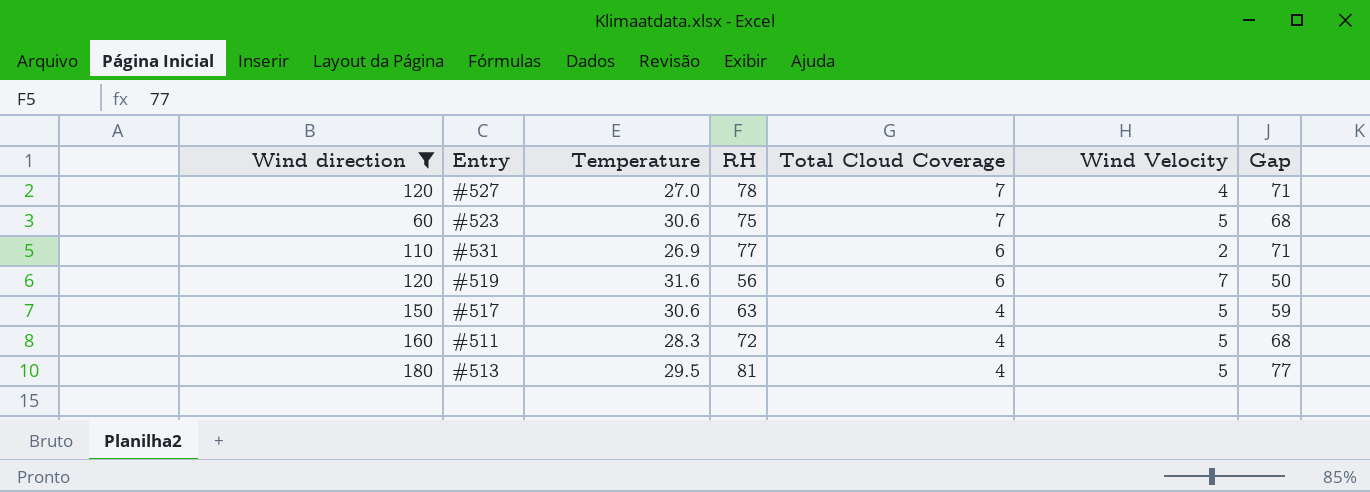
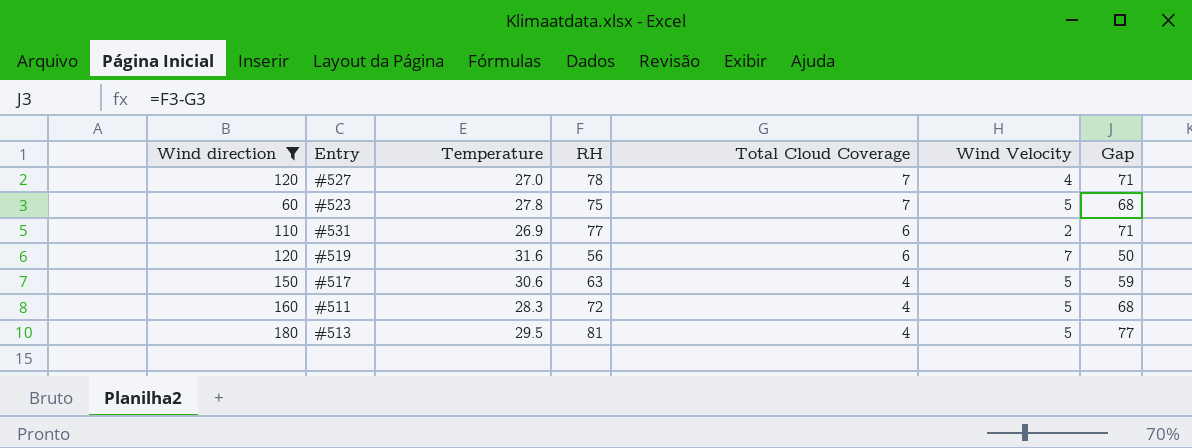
#523 | Temperature: 30.6 -> 27.8

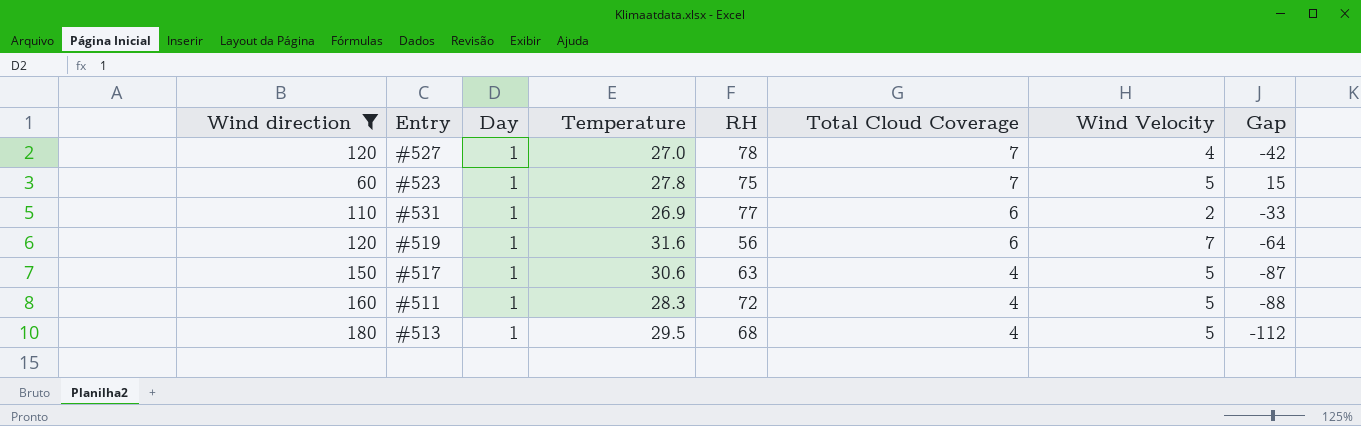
column Day | position: none -> 3
column Gap | formula: [RH] - [Total Cloud Coverage] -> [RH] - [Wind direction]
#513 | RH: 81 -> 68

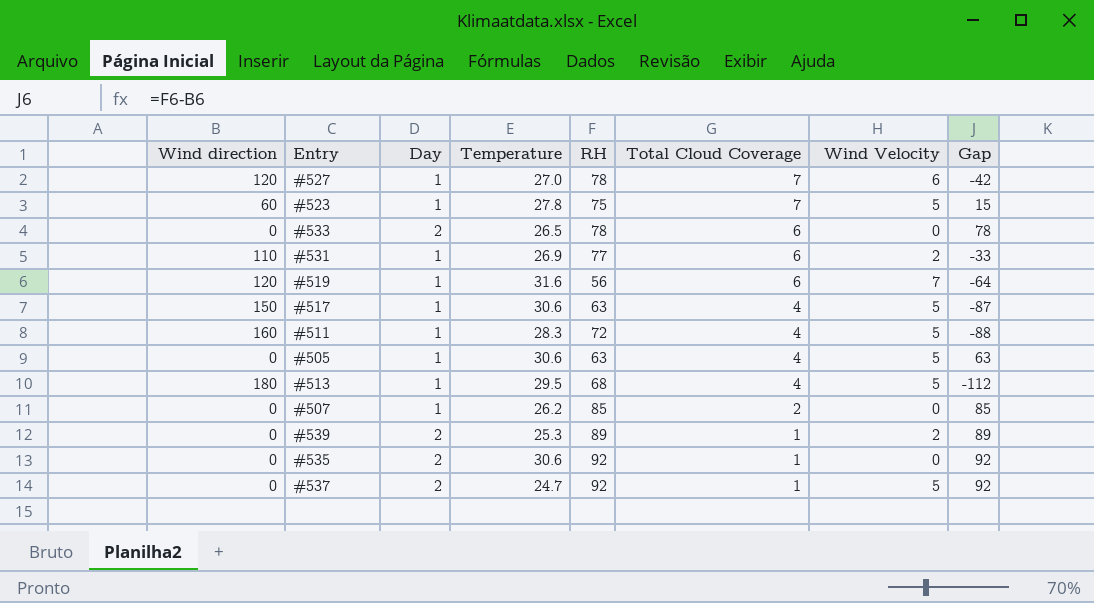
filter: Wind direction != 0 -> none
#527 | Wind Velocity: 4 -> 6

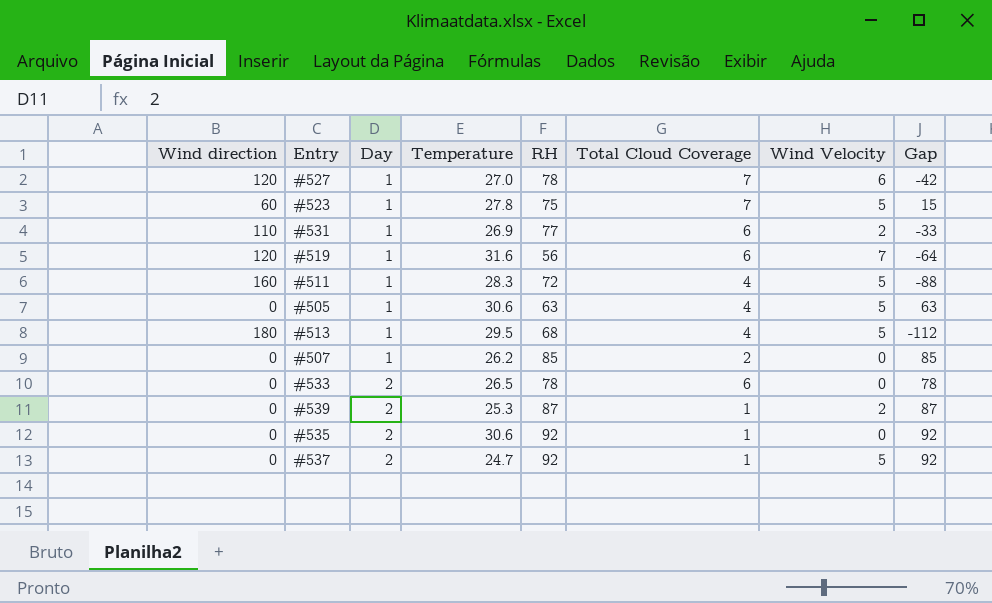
row order: Total Cloud Coverage descending -> Day ascending
row #517: 150 | 1 | 30.6 | 63 | 4 | 5 | -87 -> none
#539 | RH: 89 -> 87
#539 | Gap: 89 -> 87

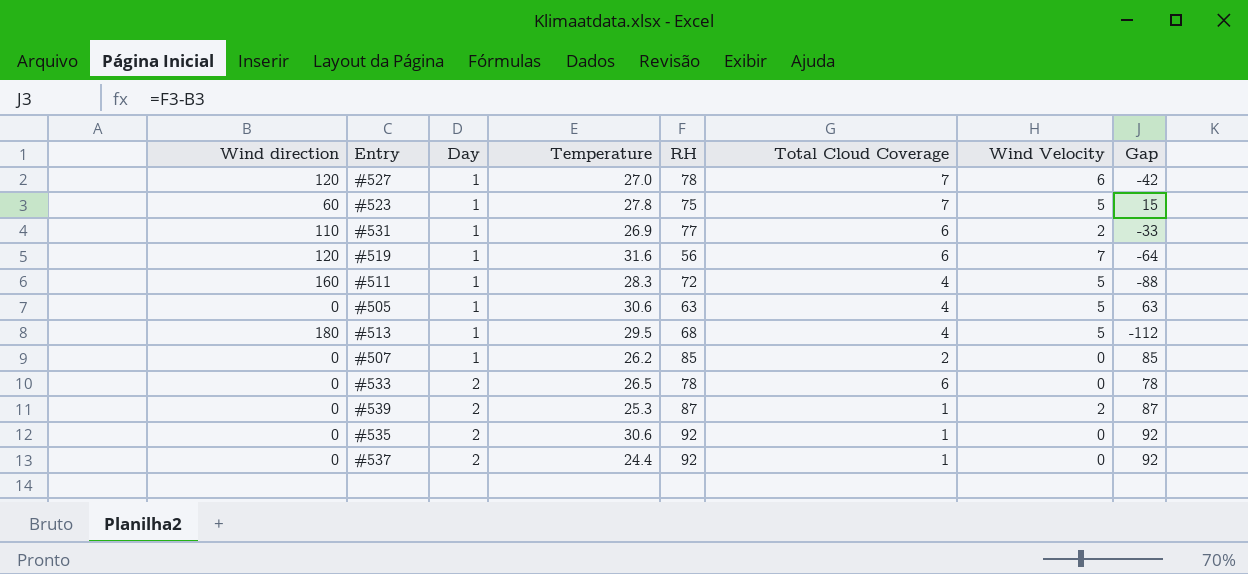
#537 | Temperature: 24.7 -> 24.4
#537 | Wind Velocity: 5 -> 0

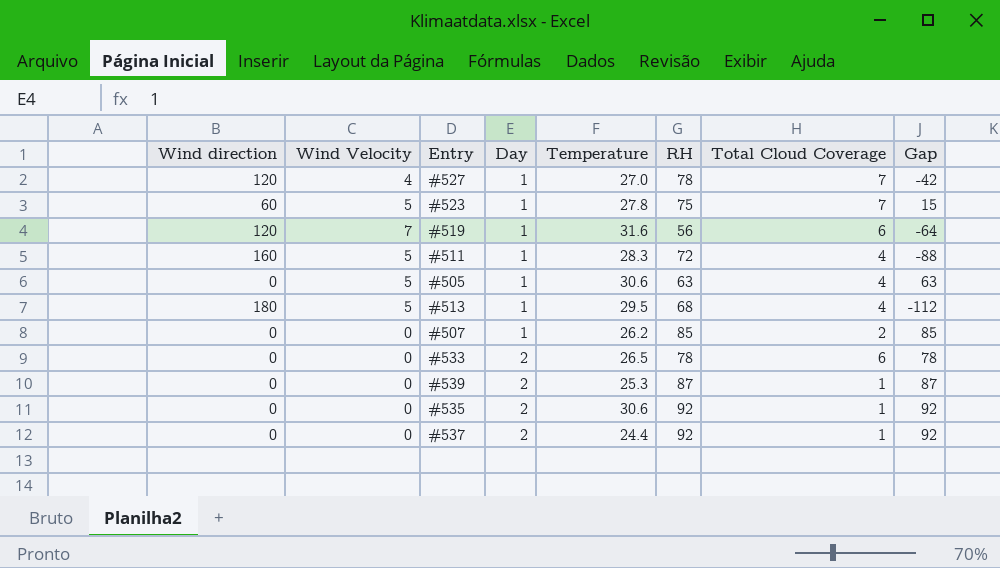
column Wind Velocity | position: 7 -> 2
row #531: 110 | 1 | 26.9 | 77 | 6 | 2 | -33 -> none
#527 | Wind Velocity: 6 -> 4
#539 | Wind Velocity: 2 -> 0

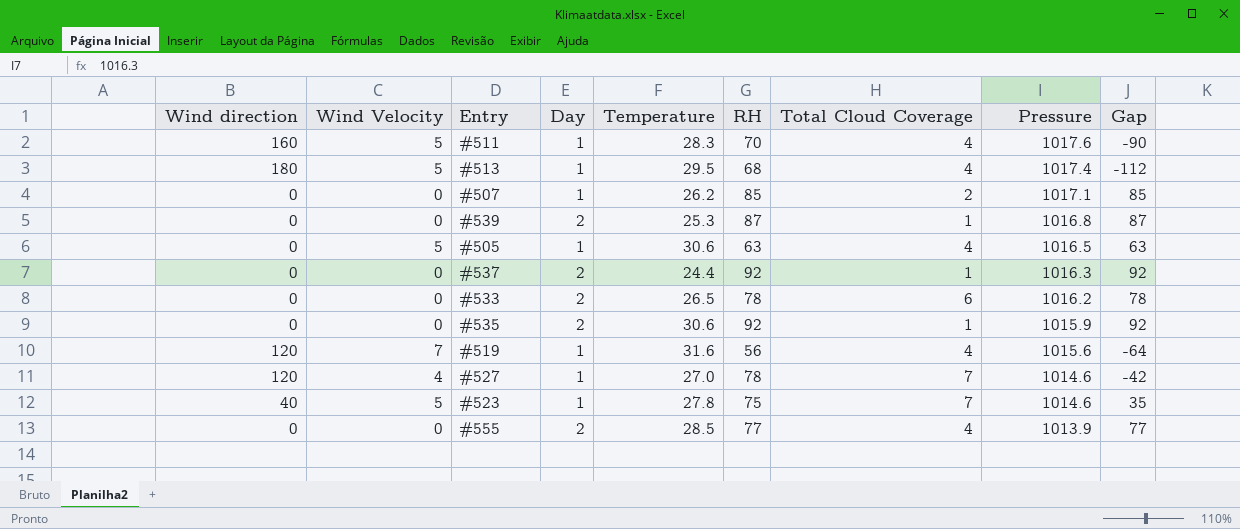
row order: Day ascending -> Pressure descending
column Pressure | position: none -> 8
#511 | RH: 72 -> 70
#511 | Gap: -88 -> -90
#519 | Total Cloud Coverage: 6 -> 4
#523 | Wind direction: 60 -> 40
#523 | Gap: 15 -> 35
row #555: none -> 0 | 0 | 2 | 28.5 | 77 | 4 | 1013.9 | 77

